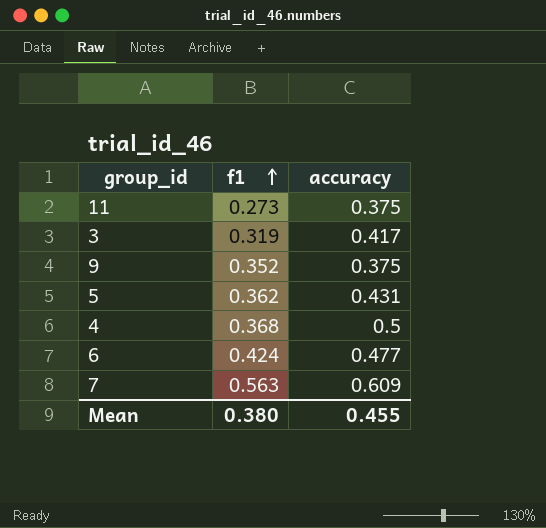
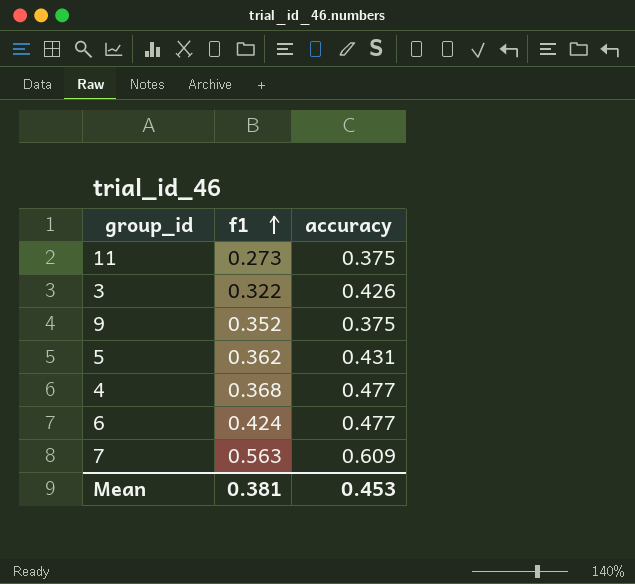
3 | f1: 0.319 -> 0.322
3 | accuracy: 0.417 -> 0.426
4 | accuracy: 0.5 -> 0.477
Mean | f1: 0.380 -> 0.381
Mean | accuracy: 0.455 -> 0.453

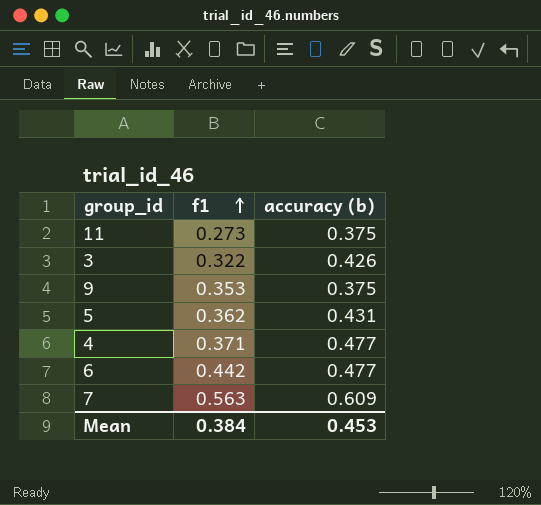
column name: accuracy -> accuracy (b)
9 | f1: 0.352 -> 0.353
4 | f1: 0.368 -> 0.371
6 | f1: 0.424 -> 0.442
Mean | f1: 0.381 -> 0.384

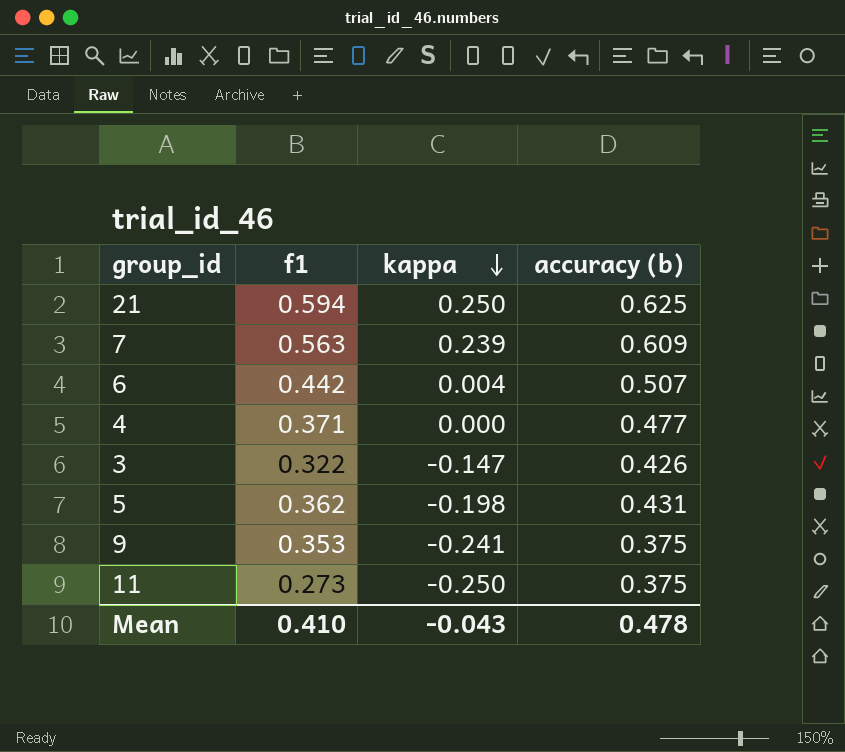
row order: f1 ascending -> kappa descending
column kappa | position: none -> 3
row 21: none -> 0.594 | 0.250 | 0.625
6 | accuracy (b): 0.477 -> 0.507
Mean | f1: 0.384 -> 0.410
Mean | accuracy (b): 0.453 -> 0.478

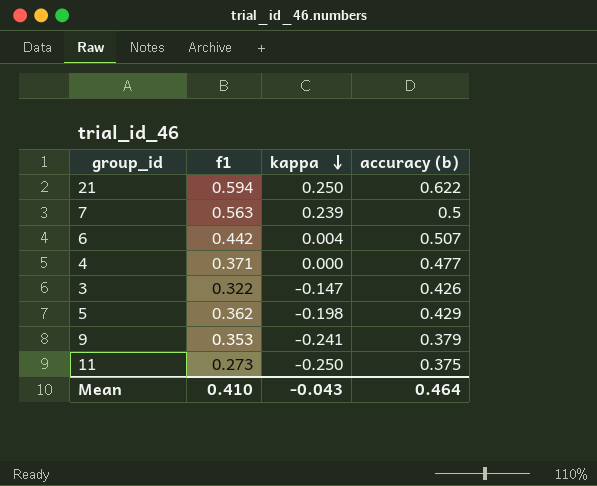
21 | accuracy (b): 0.625 -> 0.622
7 | accuracy (b): 0.609 -> 0.5
5 | accuracy (b): 0.431 -> 0.429
9 | accuracy (b): 0.375 -> 0.379
Mean | accuracy (b): 0.478 -> 0.464

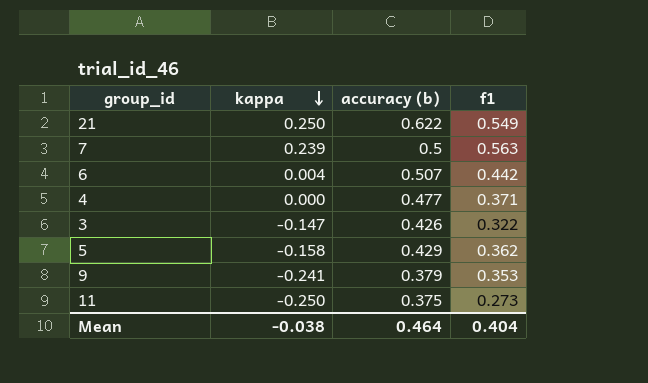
column f1 | position: 2 -> 4
21 | f1: 0.594 -> 0.549
5 | kappa: -0.198 -> -0.158
Mean | kappa: -0.043 -> -0.038
Mean | f1: 0.410 -> 0.404

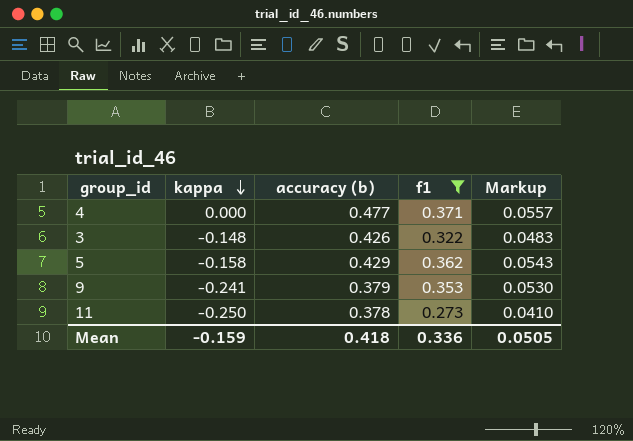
filter: none -> f1 <= 0.371
column Markup | formula: none -> [f1] * 0.15
3 | kappa: -0.147 -> -0.148
11 | accuracy (b): 0.375 -> 0.378
Mean | kappa: -0.038 -> -0.159
Mean | accuracy (b): 0.464 -> 0.418
Mean | f1: 0.404 -> 0.336

